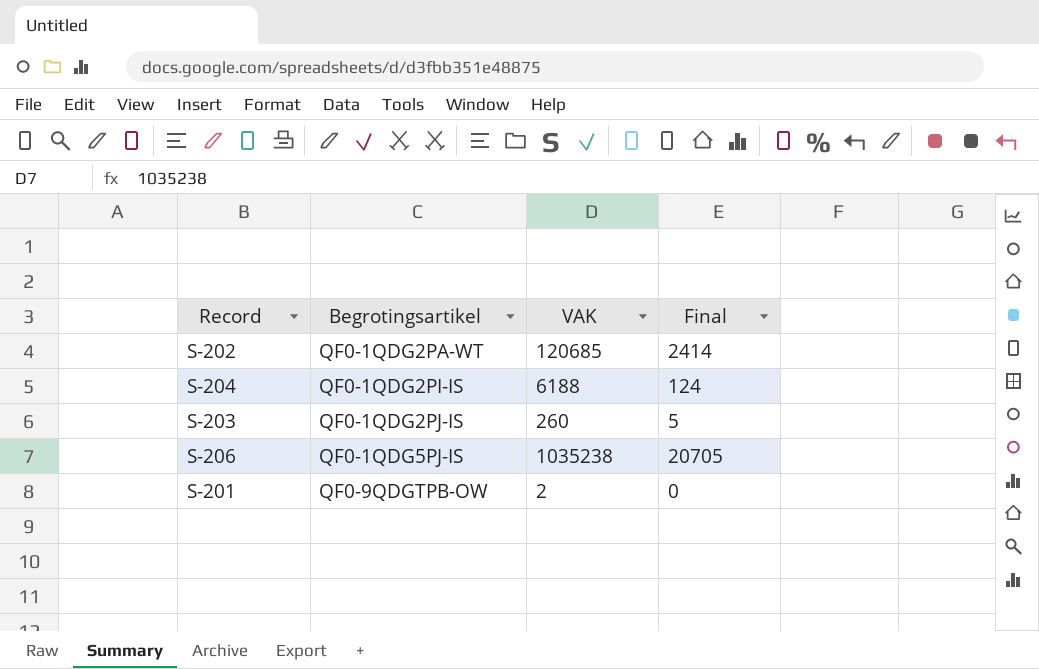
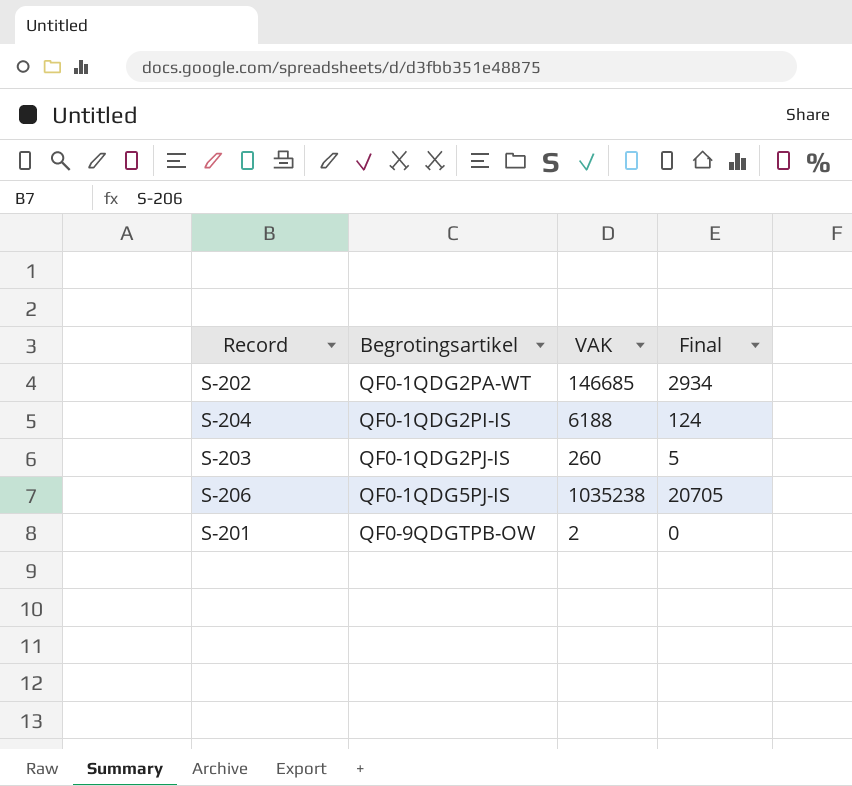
S-202 | VAK: 120685 -> 146685
S-202 | Final: 2414 -> 2934

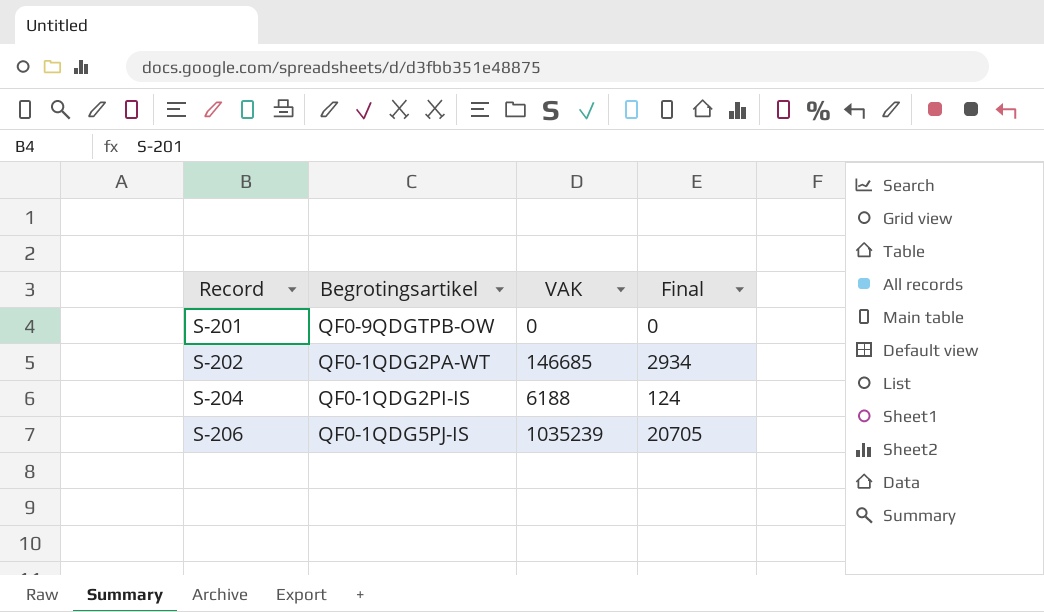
row order: Begrotingsartikel ascending -> Record ascending
row S-203: QF0-1QDG2PJ-IS | 260 | 5 -> none
S-201 | VAK: 2 -> 0
S-206 | VAK: 1035238 -> 1035239

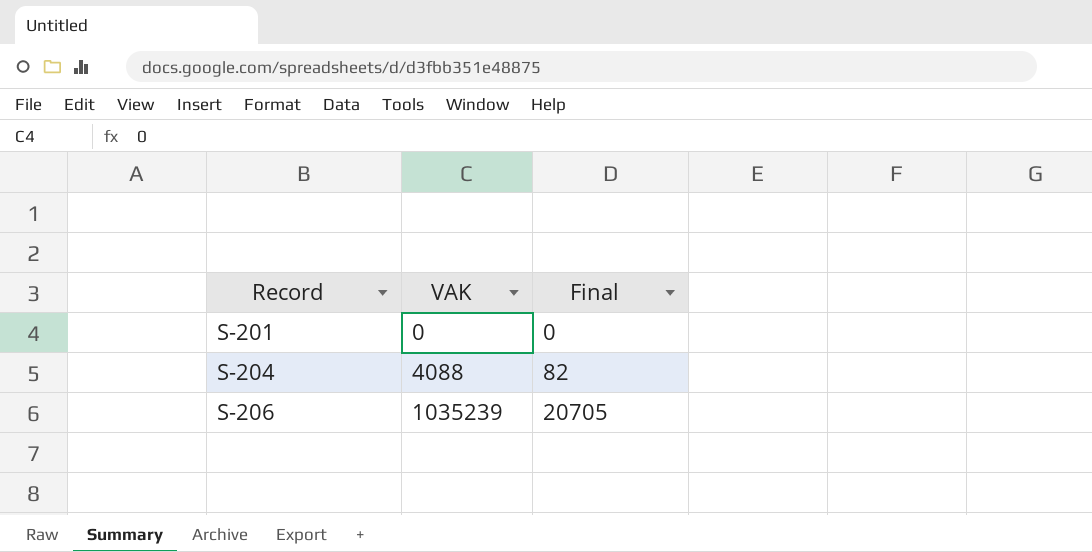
column Begrotingsartikel | position: 2 -> none
row S-202: QF0-1QDG2PA-WT | 146685 | 2934 -> none
S-204 | VAK: 6188 -> 4088
S-204 | Final: 124 -> 82

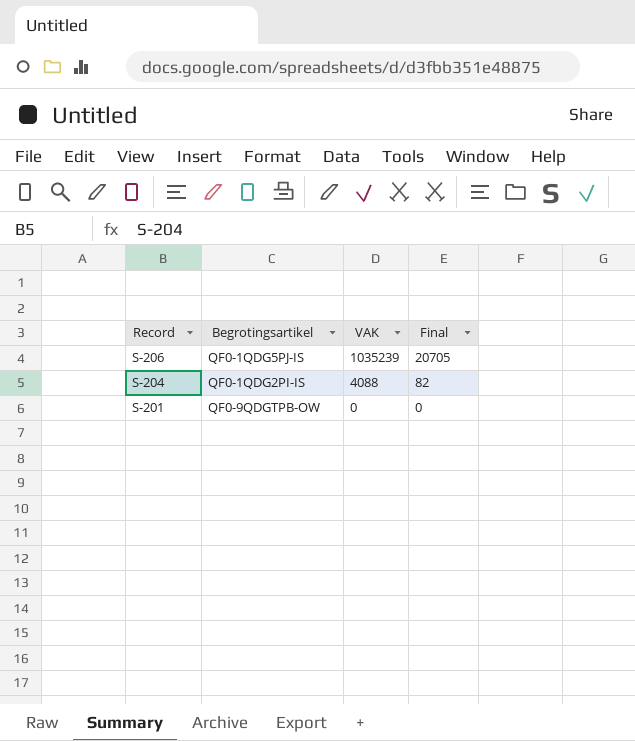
row order: Record ascending -> Record descending
column Begrotingsartikel | position: none -> 2

